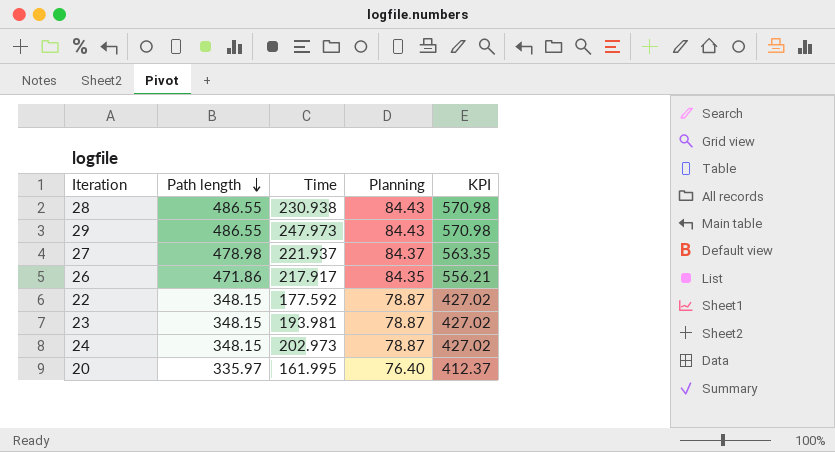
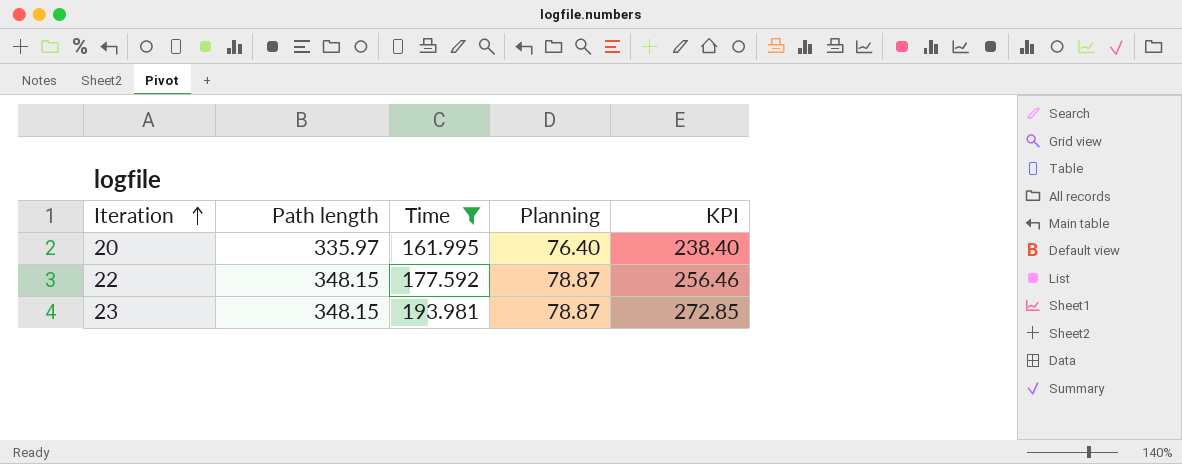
filter: none -> Time <= 193.981
row order: Path length descending -> Iteration ascending
column KPI | formula: [Path length] + [Planning] -> [Time] + [Planning]

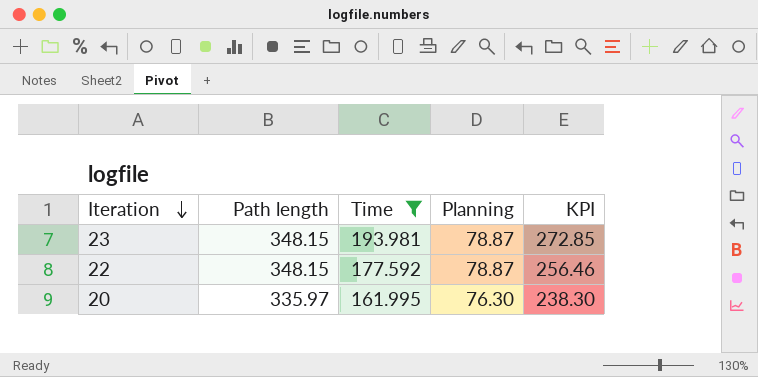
row order: Iteration ascending -> Iteration descending
20 | Planning: 76.40 -> 76.30
20 | KPI: 238.40 -> 238.30

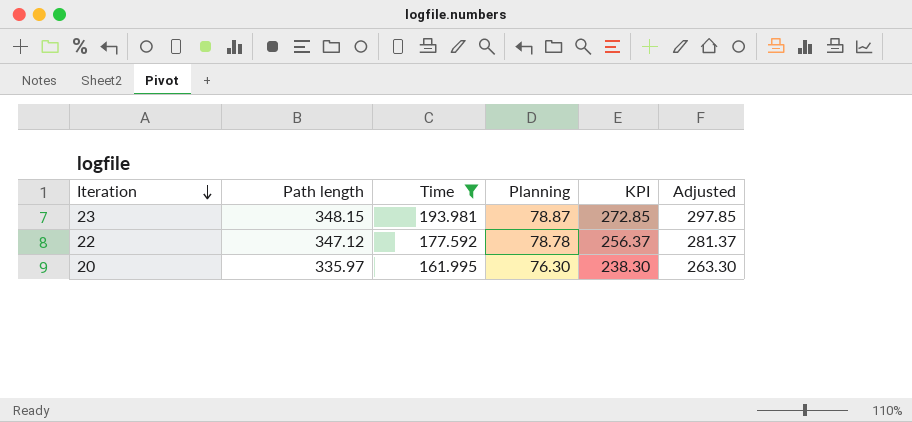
column Adjusted | formula: none -> [KPI] + 25
22 | Path length: 348.15 -> 347.12
22 | Planning: 78.87 -> 78.78
22 | KPI: 256.46 -> 256.37

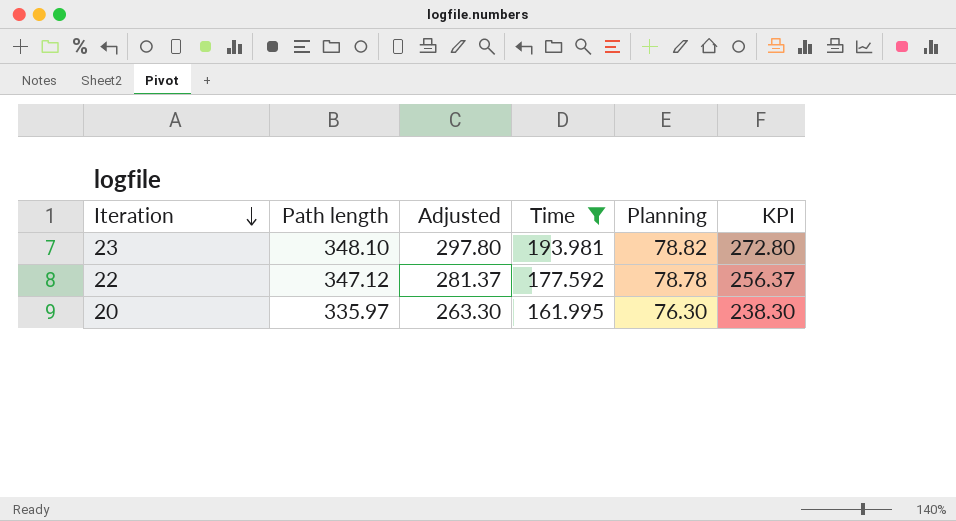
column Adjusted | position: 6 -> 3
23 | Path length: 348.15 -> 348.10
23 | Adjusted: 297.85 -> 297.80
23 | Planning: 78.87 -> 78.82
23 | KPI: 272.85 -> 272.80

